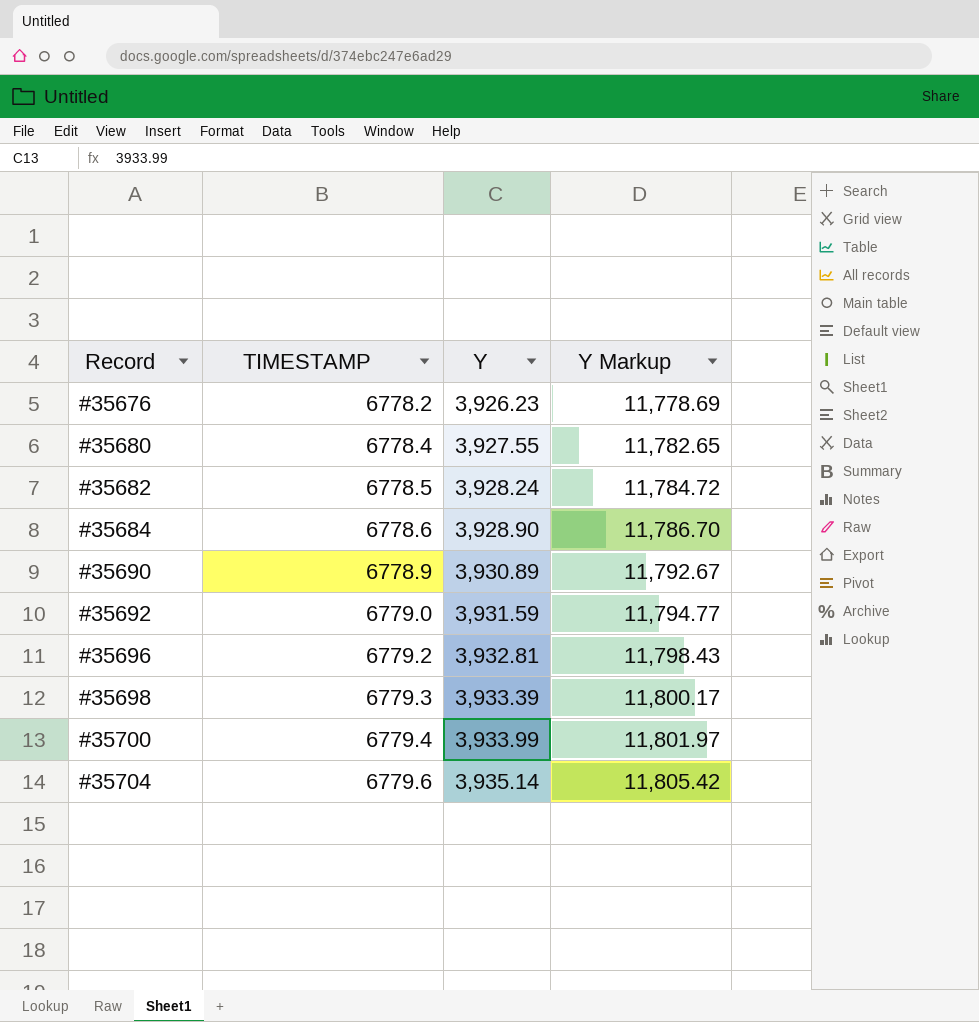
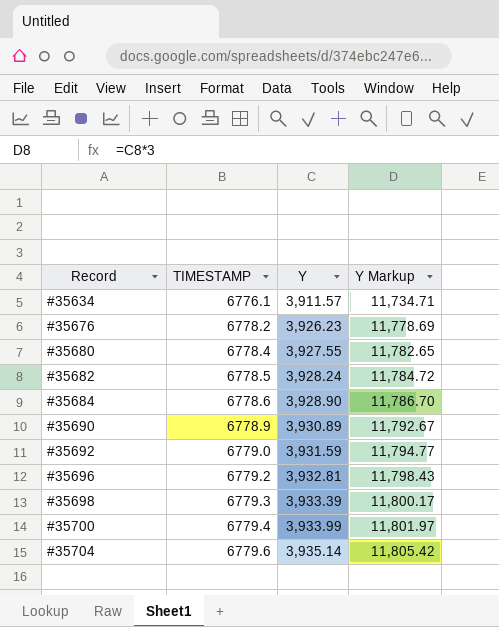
row #35634: none -> 6776.1 | 3,911.57 | 11,734.71

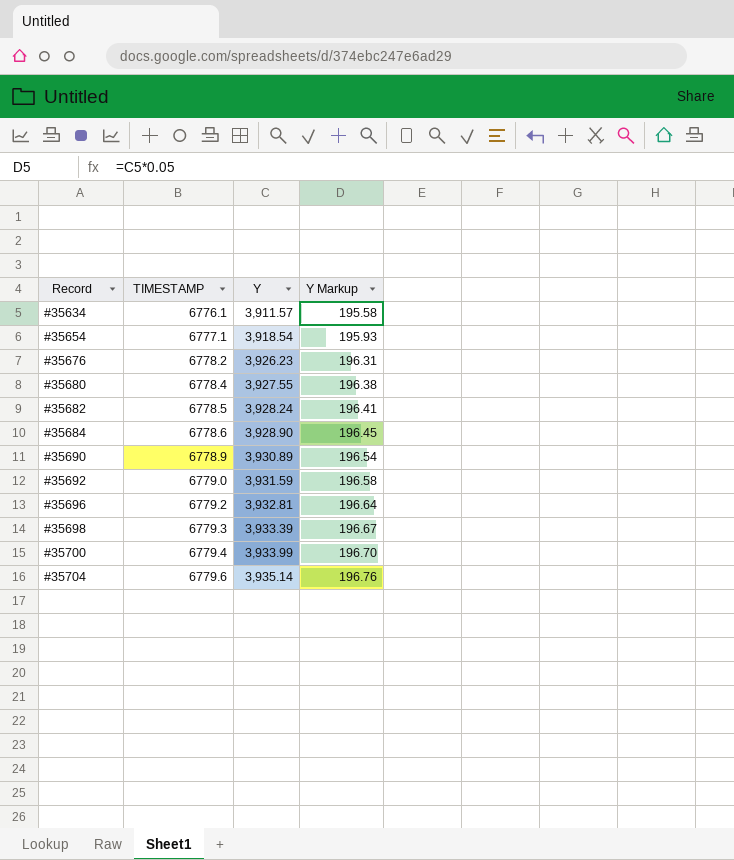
column Y Markup | formula: [Y] * 3 -> [Y] * 0.05
row #35654: none -> 6777.1 | 3,918.54 | 195.93

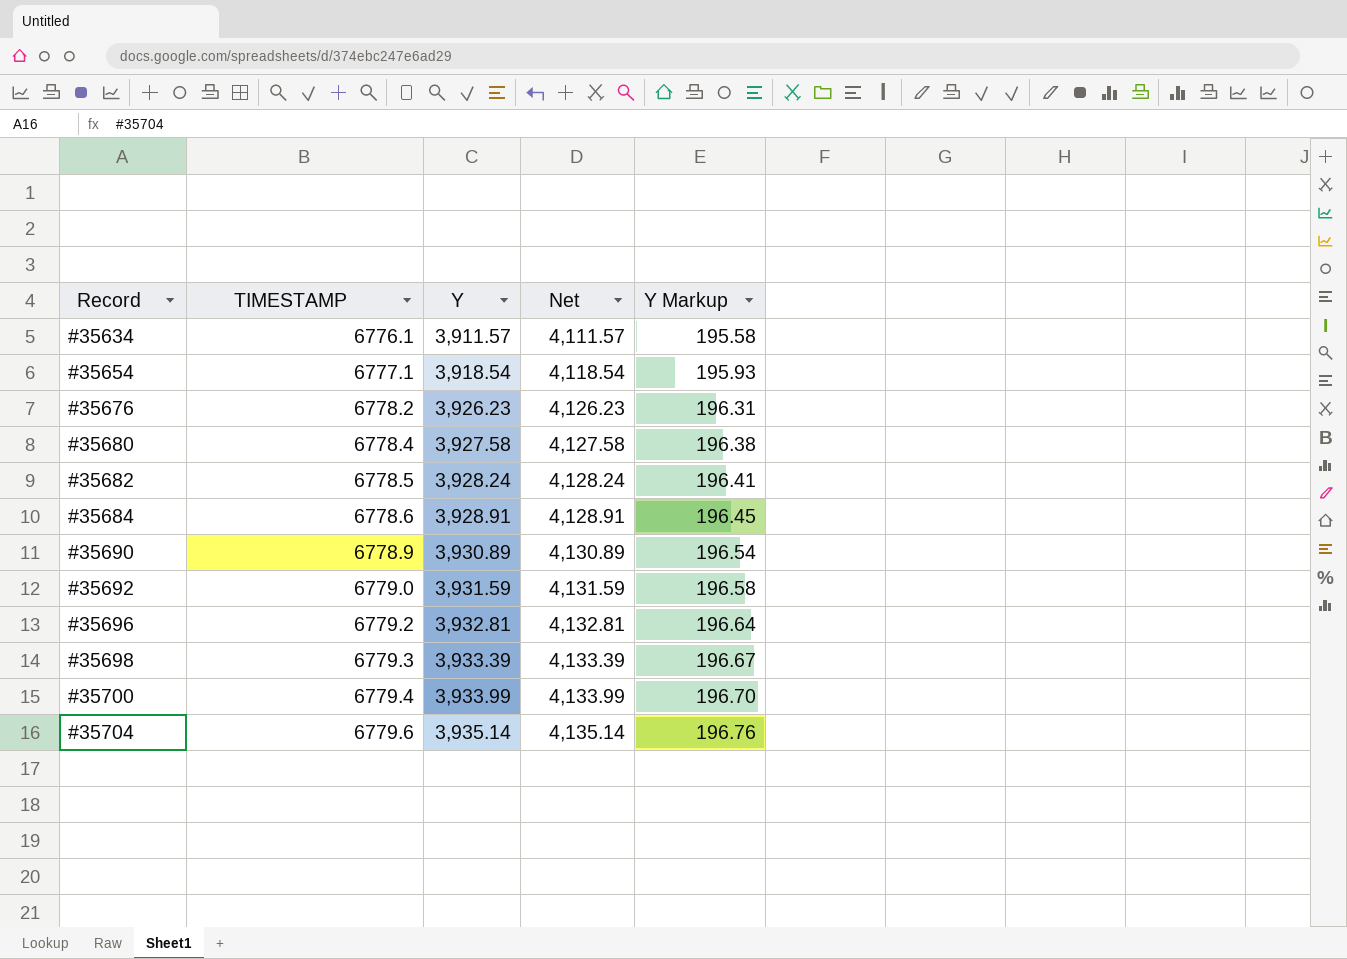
column Net | formula: none -> [Y] + 200
#35680 | Y: 3,927.55 -> 3,927.58
#35684 | Y: 3,928.90 -> 3,928.91

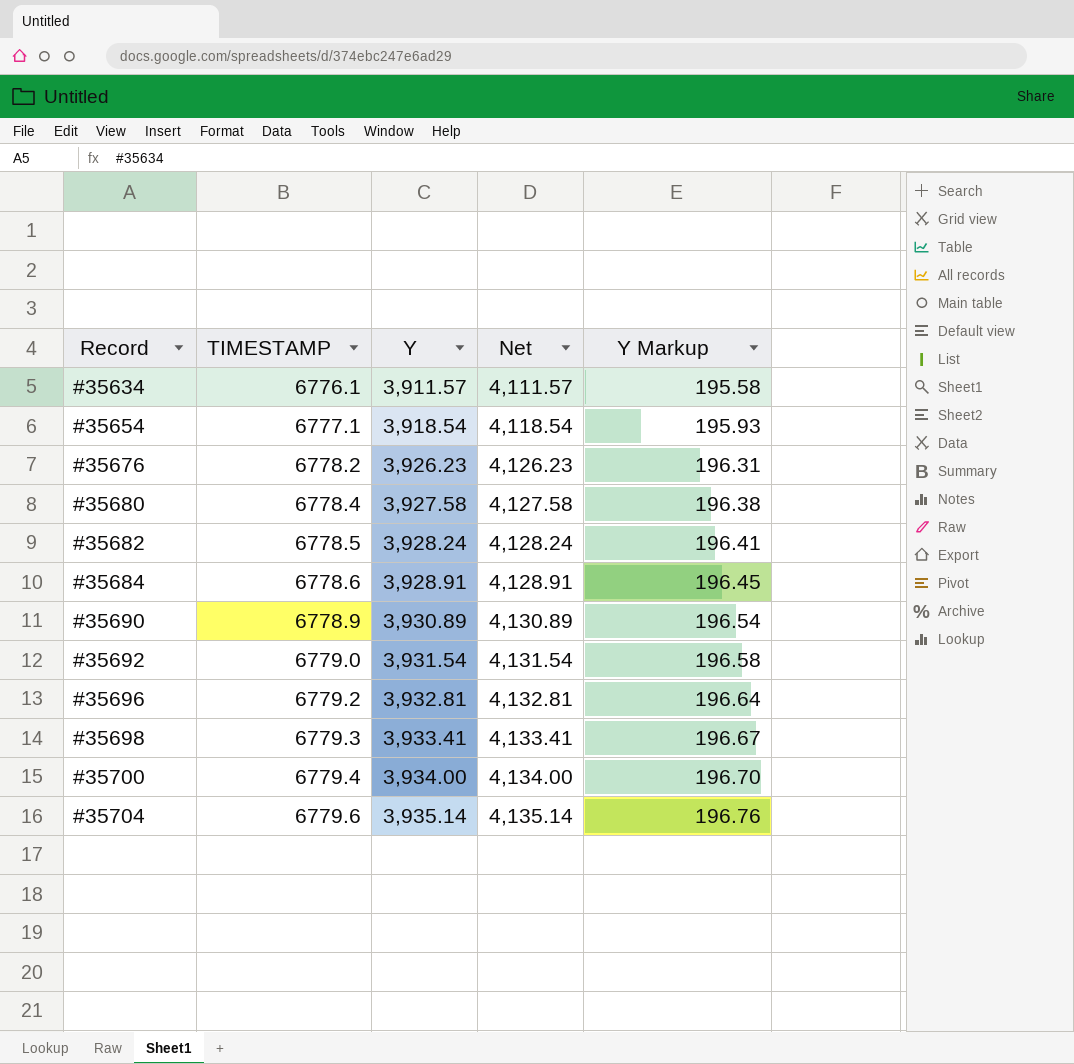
#35692 | Y: 3,931.59 -> 3,931.54
#35692 | Net: 4,131.59 -> 4,131.54
#35698 | Y: 3,933.39 -> 3,933.41
#35698 | Net: 4,133.39 -> 4,133.41
#35700 | Y: 3,933.99 -> 3,934.00
#35700 | Net: 4,133.99 -> 4,134.00

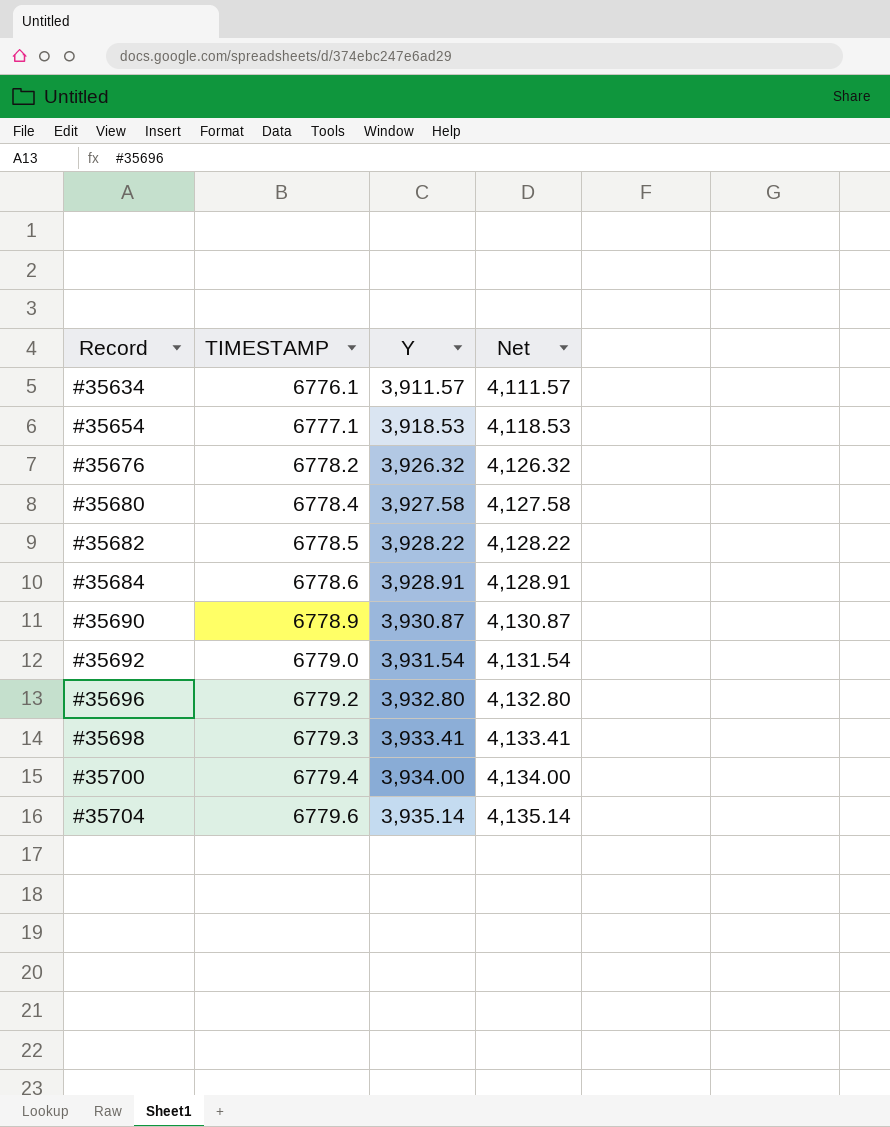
column Y Markup | formula: [Y] * 0.05 -> none
#35654 | Y: 3,918.54 -> 3,918.53
#35654 | Net: 4,118.54 -> 4,118.53
#35676 | Y: 3,926.23 -> 3,926.32
#35676 | Net: 4,126.23 -> 4,126.32
#35682 | Y: 3,928.24 -> 3,928.22
#35682 | Net: 4,128.24 -> 4,128.22
#35690 | Y: 3,930.89 -> 3,930.87
#35690 | Net: 4,130.89 -> 4,130.87
#35696 | Y: 3,932.81 -> 3,932.80
#35696 | Net: 4,132.81 -> 4,132.80

